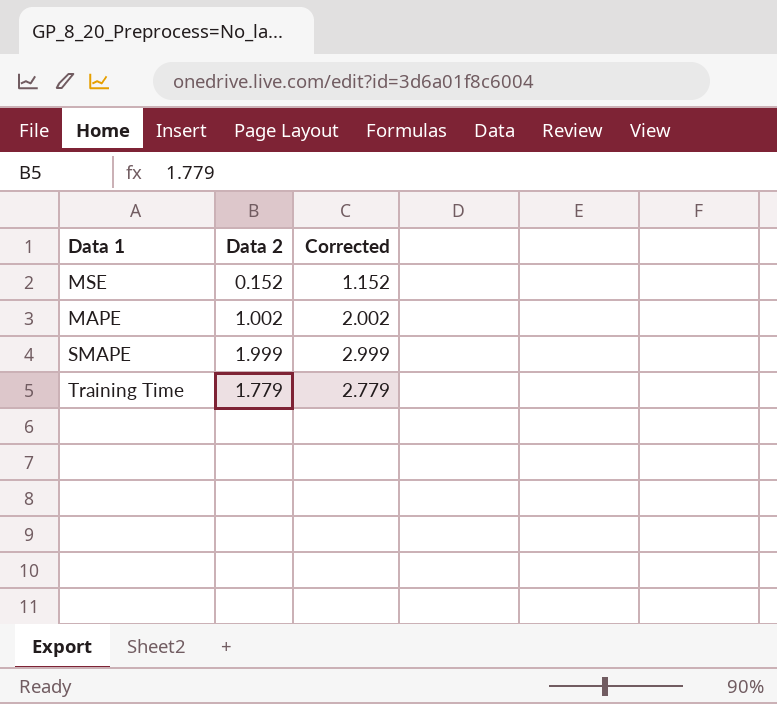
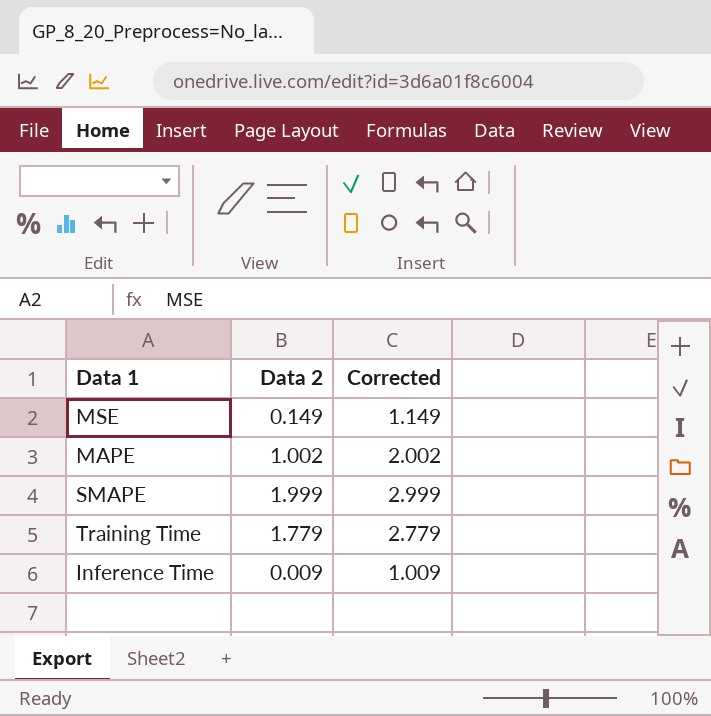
MSE | Data 2: 0.152 -> 0.149
MSE | Corrected: 1.152 -> 1.149
row Inference Time: none -> 0.009 | 1.009

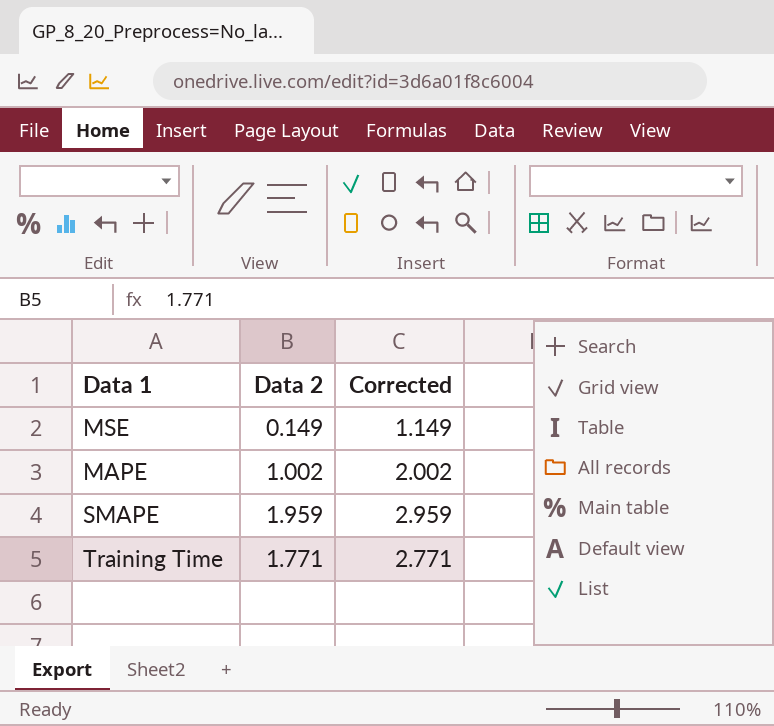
row Inference Time: 0.009 | 1.009 -> none
SMAPE | Data 2: 1.999 -> 1.959
SMAPE | Corrected: 2.999 -> 2.959
Training Time | Data 2: 1.779 -> 1.771
Training Time | Corrected: 2.779 -> 2.771

